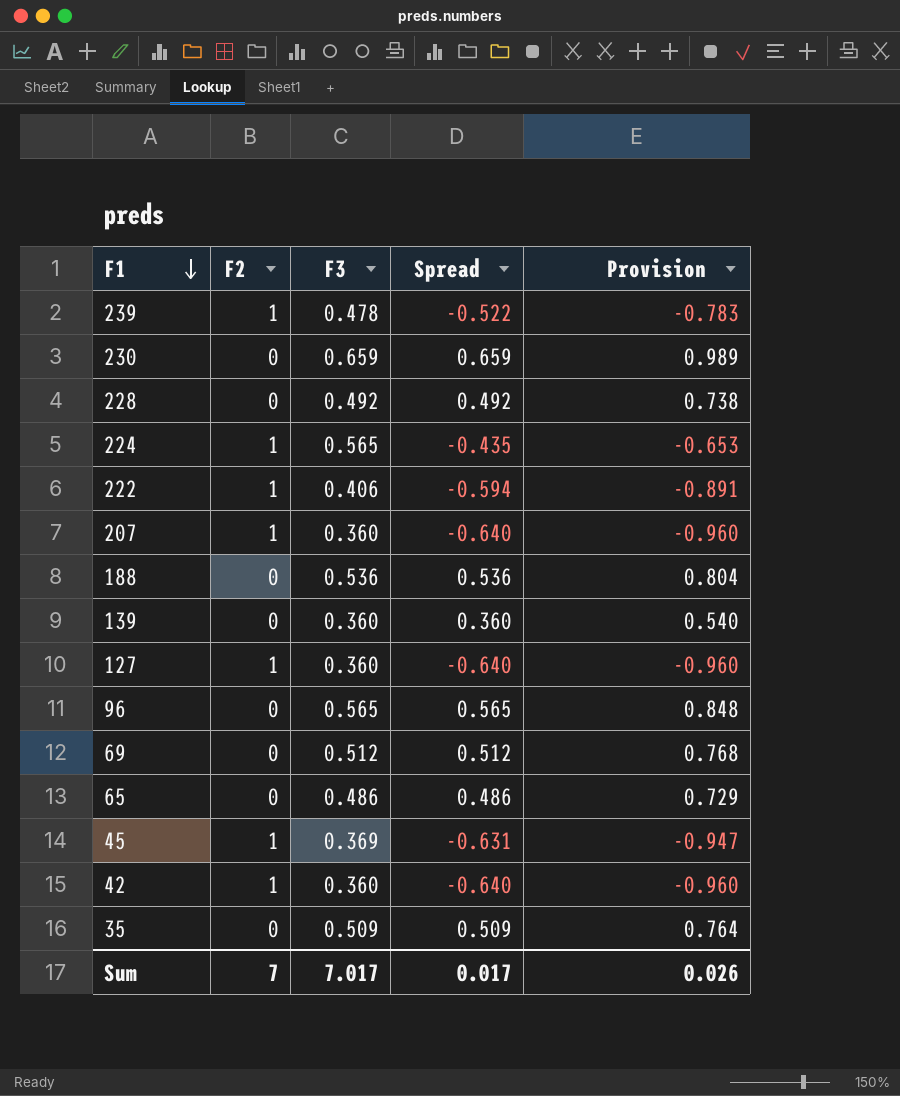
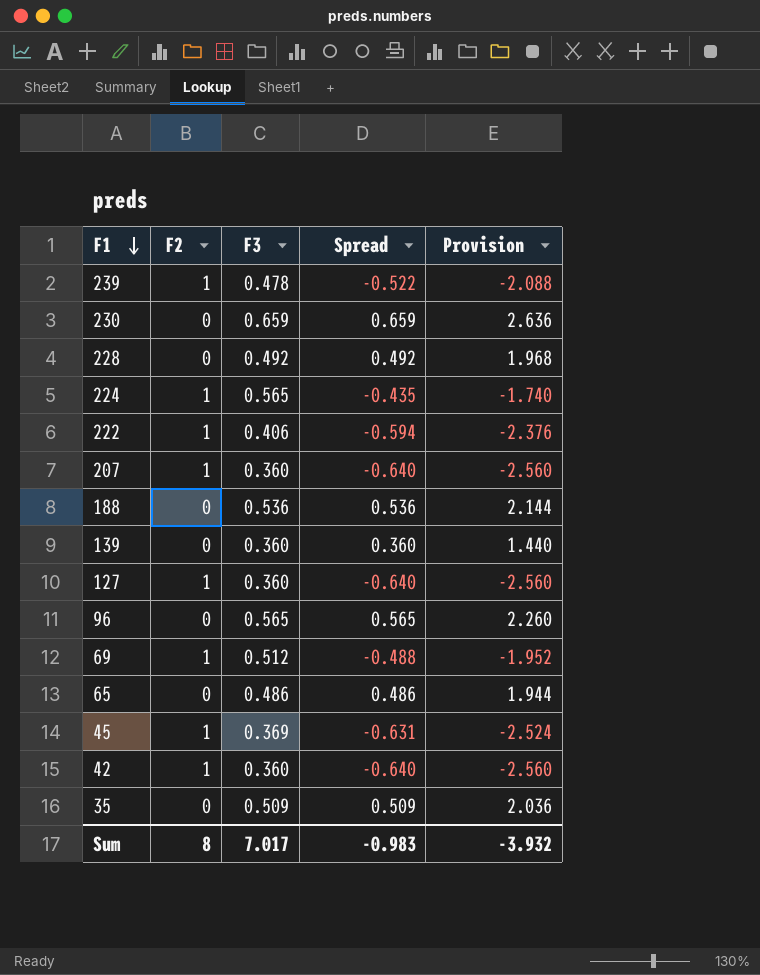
column Provision | formula: [Spread] * 1.5 -> [Spread] * 4
69 | F2: 0 -> 1
69 | Spread: 0.512 -> -0.488
Sum | F2: 7 -> 8
Sum | Spread: 0.017 -> -0.983
Sum | Provision: 0.026 -> -3.932

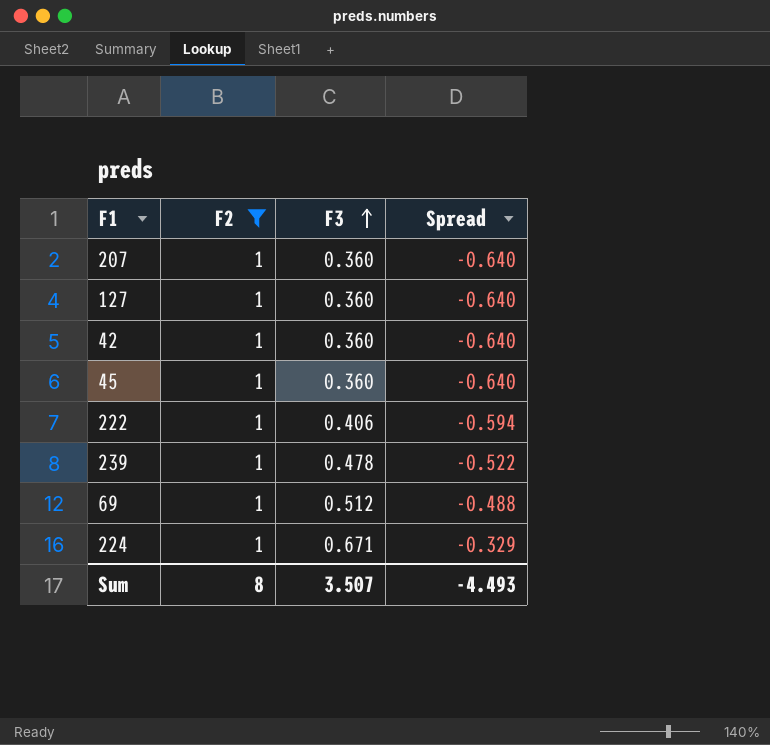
filter: none -> F2 = 1
row order: F1 descending -> F3 ascending
column Provision | formula: [Spread] * 4 -> none
45 | F3: 0.369 -> 0.360
45 | Spread: -0.631 -> -0.640
224 | F3: 0.565 -> 0.671
224 | Spread: -0.435 -> -0.329
Sum | F3: 7.017 -> 3.507
Sum | Spread: -0.983 -> -4.493

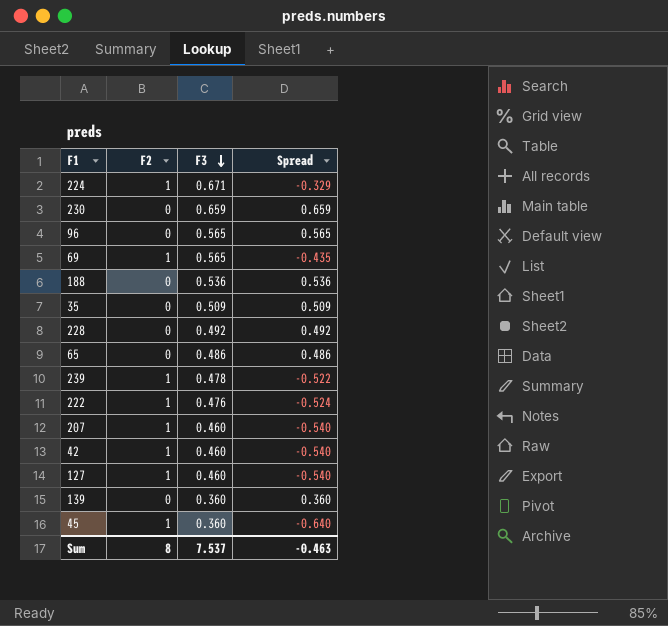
filter: F2 = 1 -> none
row order: F3 ascending -> F3 descending
69 | F3: 0.512 -> 0.565
69 | Spread: -0.488 -> -0.435
222 | F3: 0.406 -> 0.476
222 | Spread: -0.594 -> -0.524
207 | F3: 0.360 -> 0.460
207 | Spread: -0.640 -> -0.540
42 | F3: 0.360 -> 0.460
42 | Spread: -0.640 -> -0.540
127 | F3: 0.360 -> 0.460
127 | Spread: -0.640 -> -0.540
Sum | F3: 3.507 -> 7.537
Sum | Spread: -4.493 -> -0.463

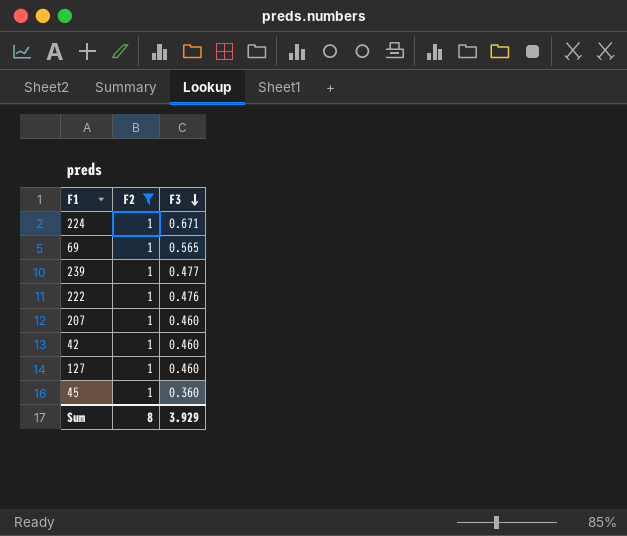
filter: none -> F2 = 1
column Spread | formula: [F3] - [F2] -> none
239 | F3: 0.478 -> 0.477
Sum | F3: 7.537 -> 3.929

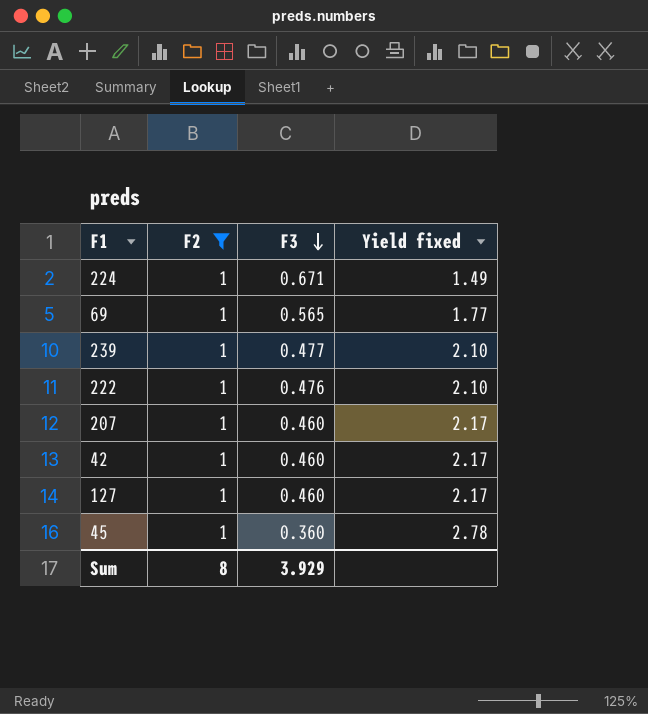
column Yield fixed | formula: none -> [F2] / [F3]

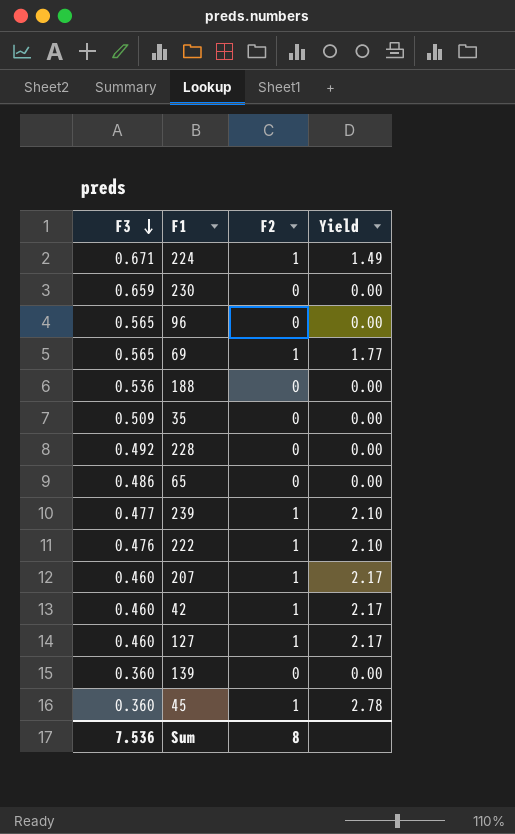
filter: F2 = 1 -> none
column F3 | position: 3 -> 1
column name: Yield fixed -> Yield
Sum | F3: 3.929 -> 7.536

